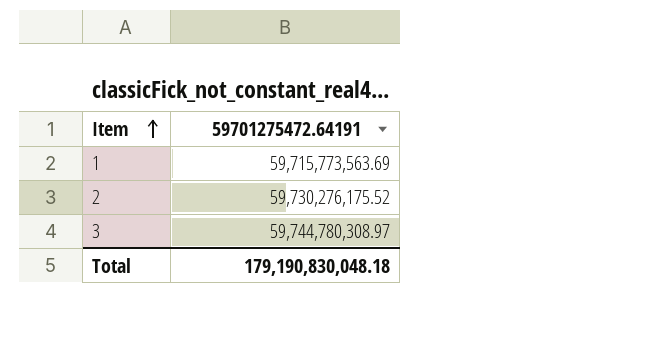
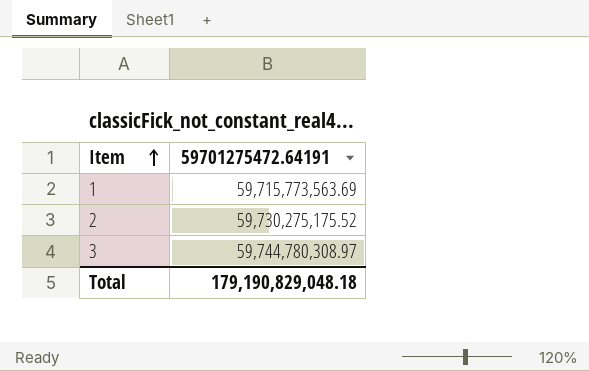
2 | 59701275472.64191: 59,730,276,175.52 -> 59,730,275,175.52
Total | 59701275472.64191: 179,190,830,048.18 -> 179,190,829,048.18

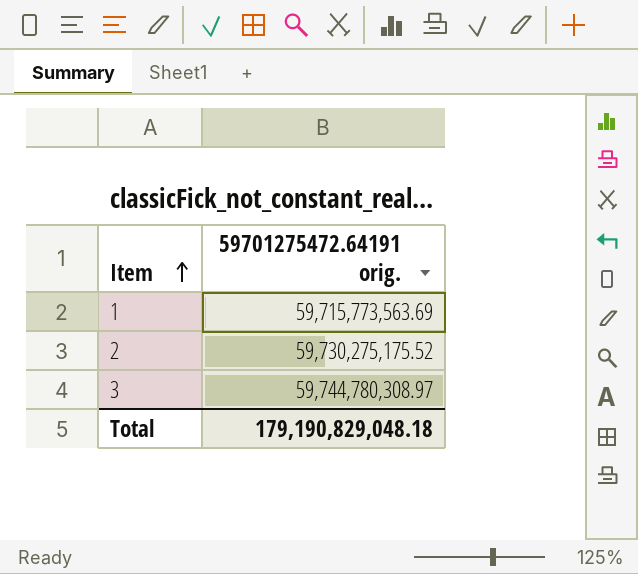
column name: 59701275472.64191 -> 59701275472.64191 orig.

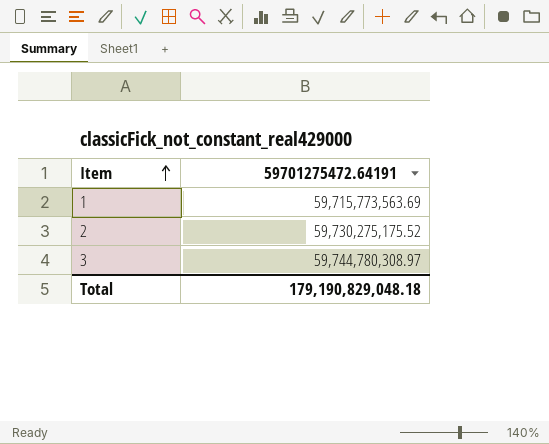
column name: 59701275472.64191 orig. -> 59701275472.64191

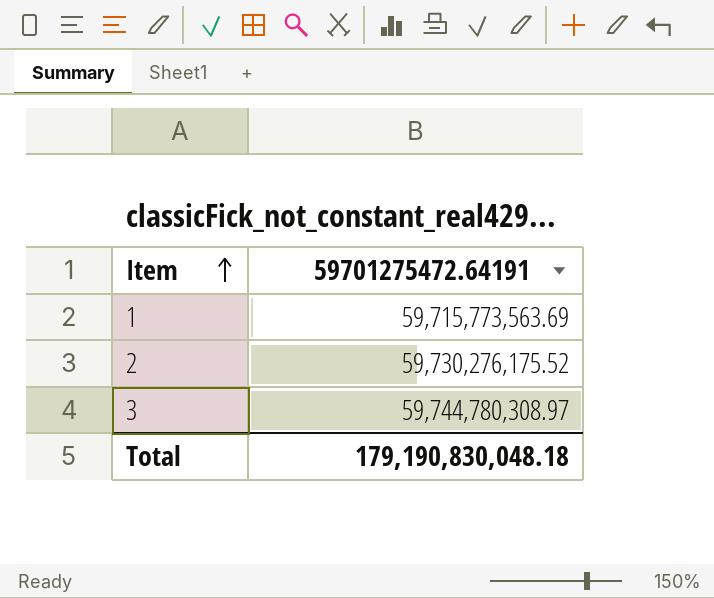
2 | 59701275472.64191: 59,730,275,175.52 -> 59,730,276,175.52
Total | 59701275472.64191: 179,190,829,048.18 -> 179,190,830,048.18

